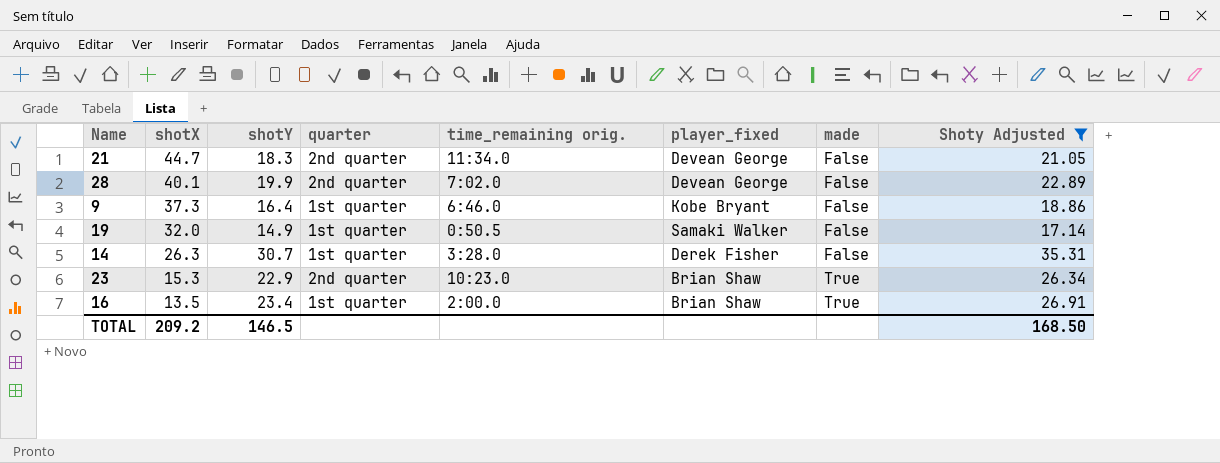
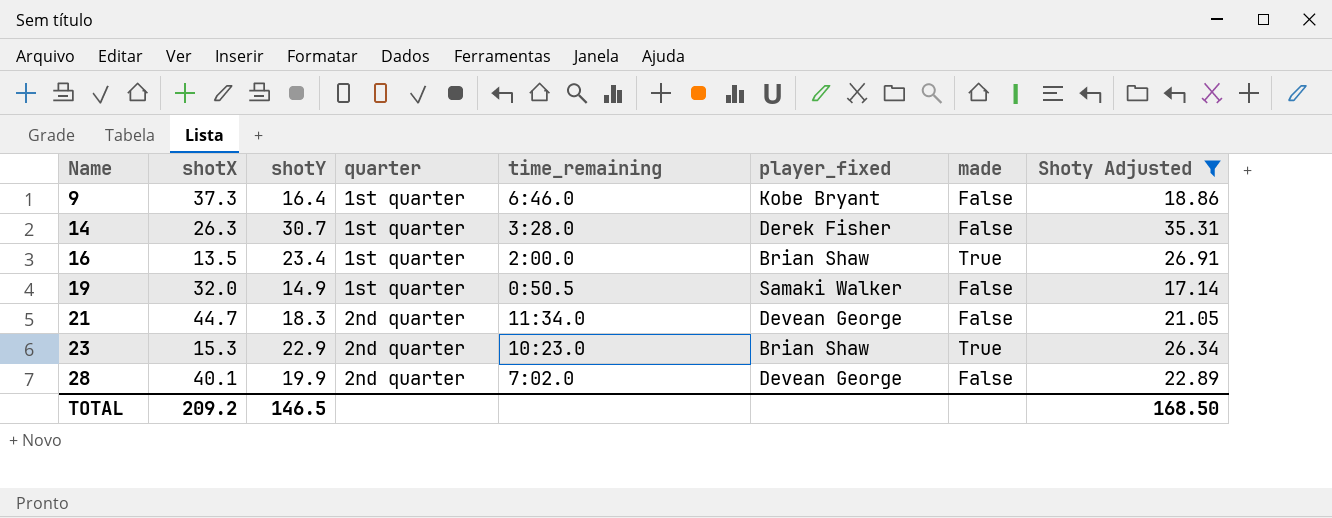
row order: shotX descending -> Name ascending
column name: time_remaining orig. -> time_remaining

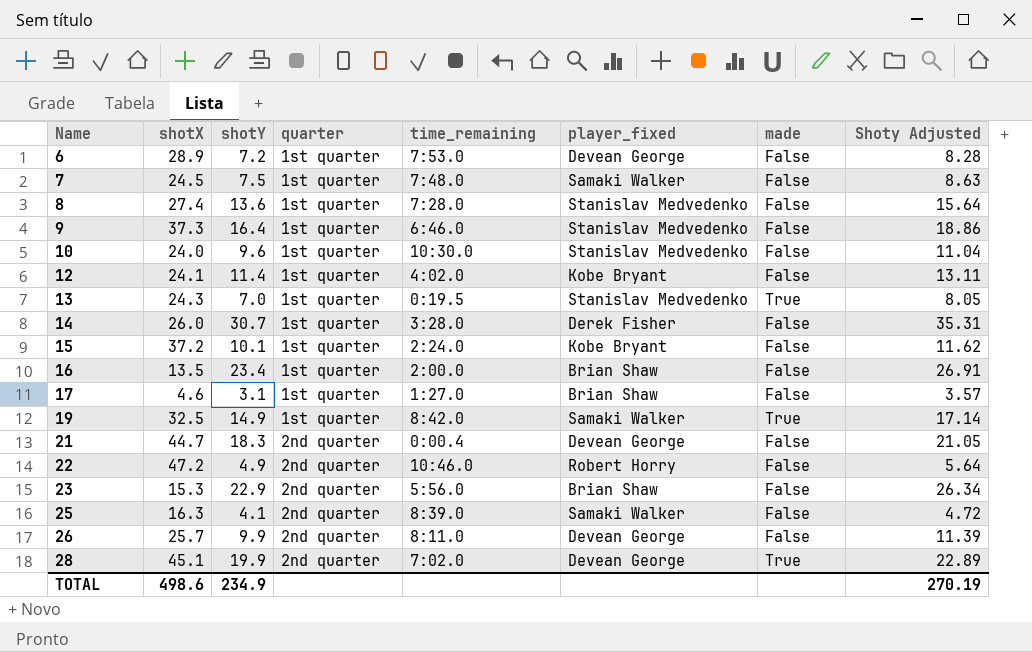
filter: Shoty Adjusted >= 17.14 -> none
9 | player_fixed: Kobe Bryant -> Stanislav Medvedenko
14 | shotX: 26.3 -> 26.0
16 | made: True -> False
19 | shotX: 32.0 -> 32.5
19 | time_remaining: 0:50.5 -> 8:42.0
19 | made: False -> True
21 | time_remaining: 11:34.0 -> 0:00.4
23 | time_remaining: 10:23.0 -> 5:56.0
23 | made: True -> False
28 | shotX: 40.1 -> 45.1
28 | made: False -> True
TOTAL | shotX: 209.2 -> 498.6
TOTAL | shotY: 146.5 -> 234.9
TOTAL | Shoty Adjusted: 168.50 -> 270.19

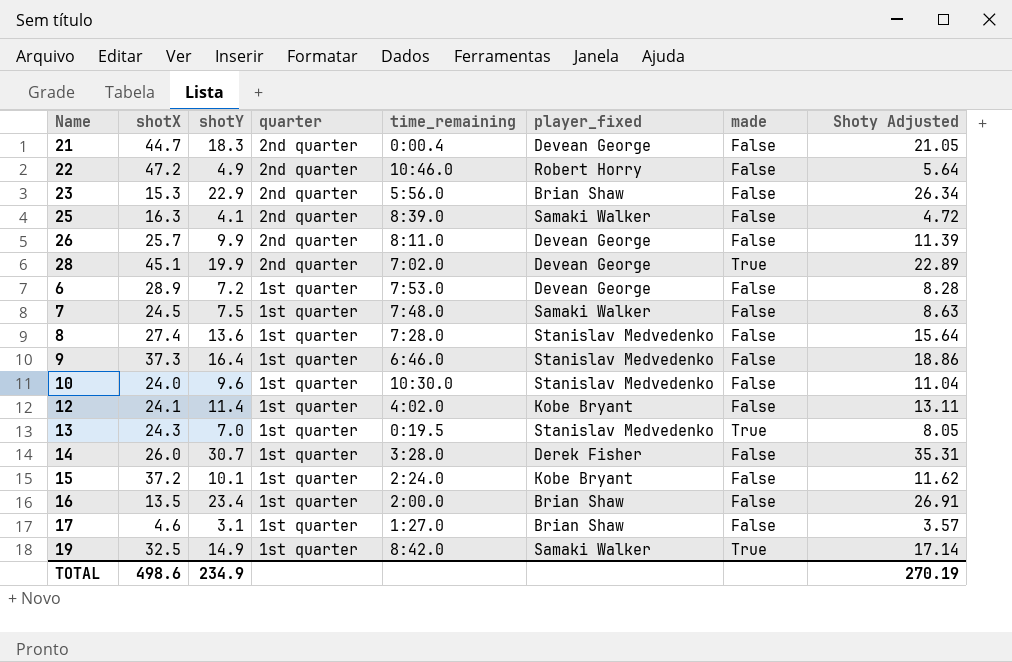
row order: Name ascending -> quarter descending

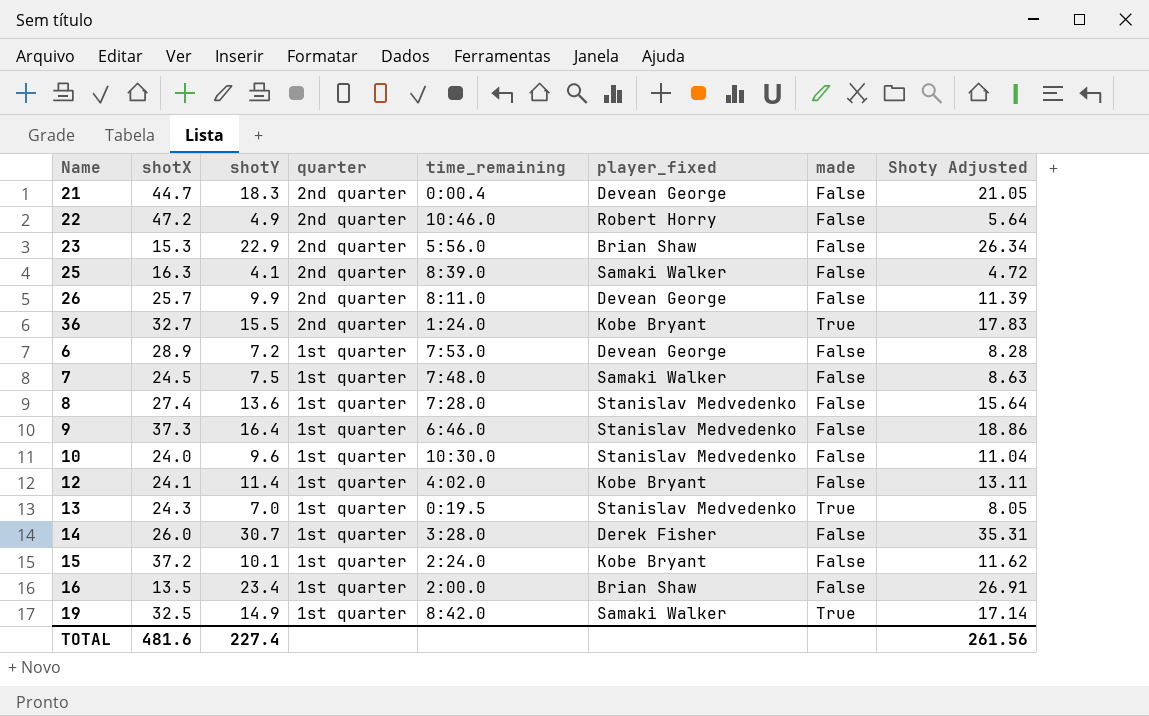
row 28: 45.1 | 19.9 | 2nd quarter | 7:02.0 | Devean George | True | 22.89 -> none
row 17: 4.6 | 3.1 | 1st quarter | 1:27.0 | Brian Shaw | False | 3.57 -> none
row 36: none -> 32.7 | 15.5 | 2nd quarter | 1:24.0 | Kobe Bryant | True | 17.83
TOTAL | shotX: 498.6 -> 481.6
TOTAL | shotY: 234.9 -> 227.4
TOTAL | Shoty Adjusted: 270.19 -> 261.56

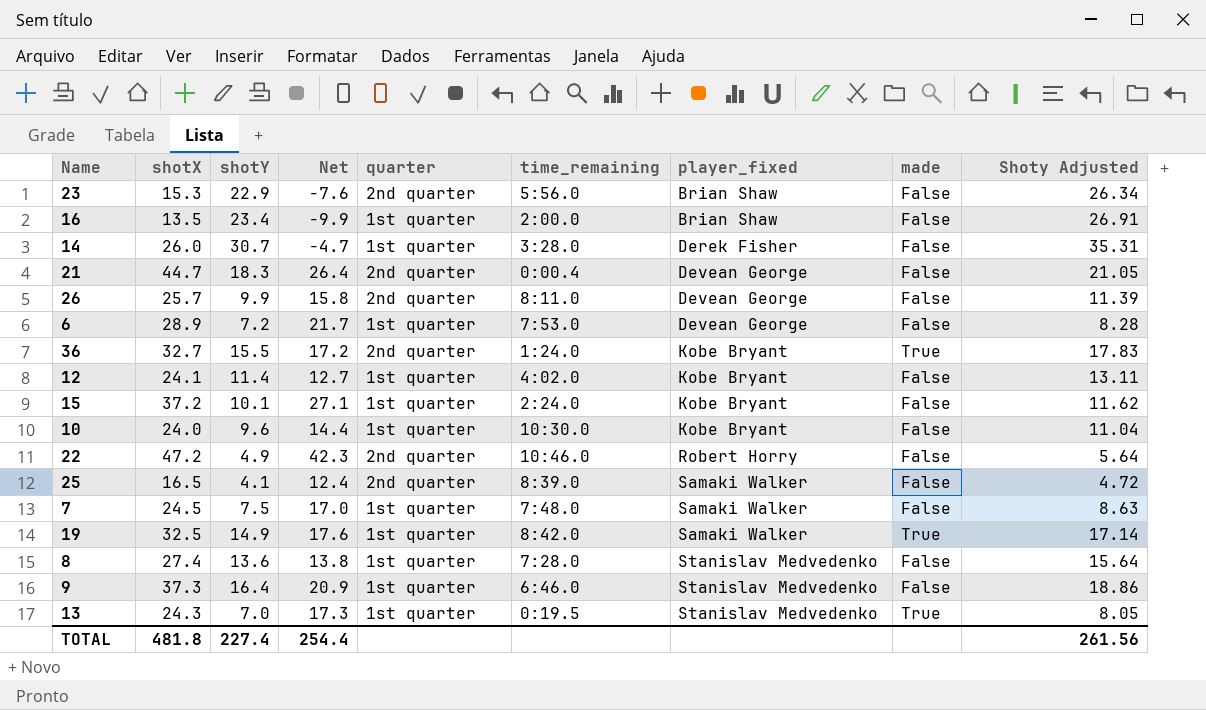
row order: quarter descending -> player_fixed ascending
column Net | formula: none -> [shotX] - [shotY]
10 | player_fixed: Stanislav Medvedenko -> Kobe Bryant
25 | shotX: 16.3 -> 16.5
TOTAL | shotX: 481.6 -> 481.8

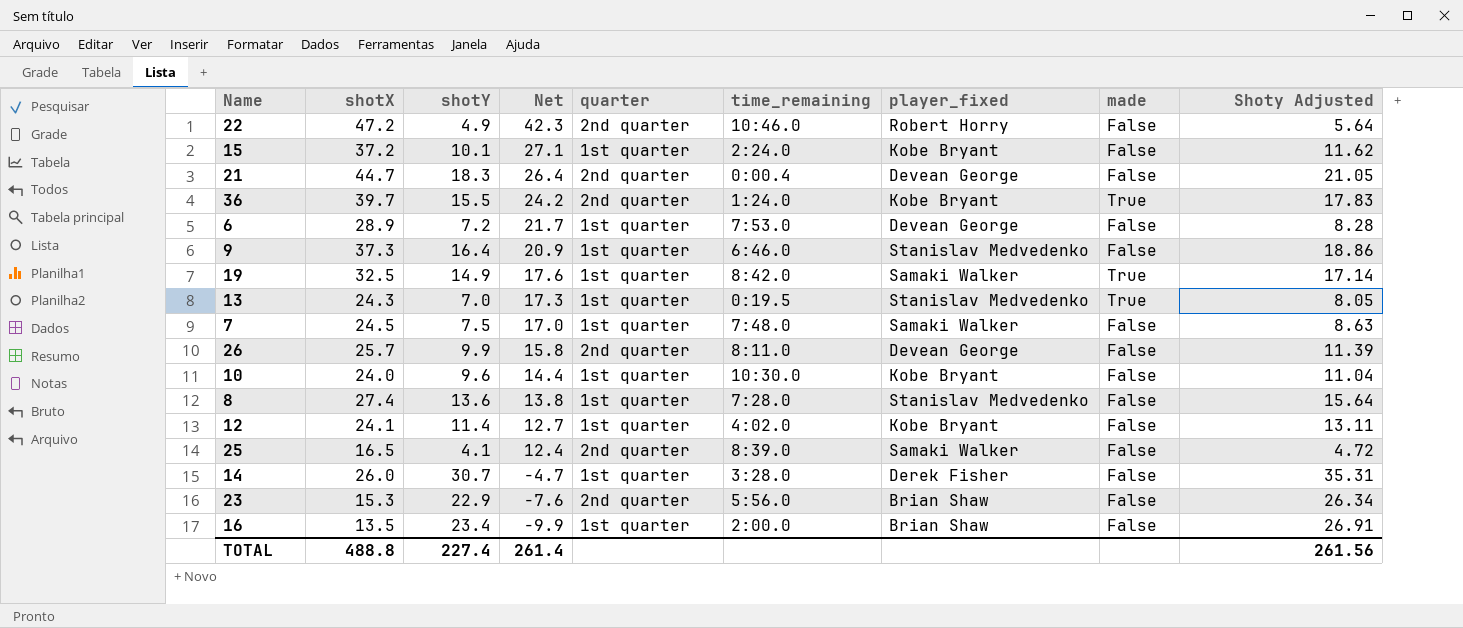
row order: player_fixed ascending -> Net descending
36 | shotX: 32.7 -> 39.7
36 | Net: 17.2 -> 24.2
TOTAL | shotX: 481.8 -> 488.8
TOTAL | Net: 254.4 -> 261.4

